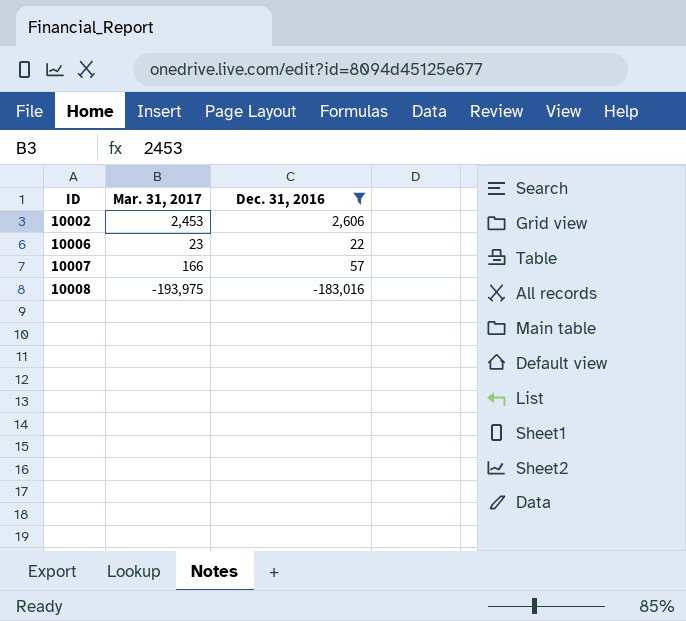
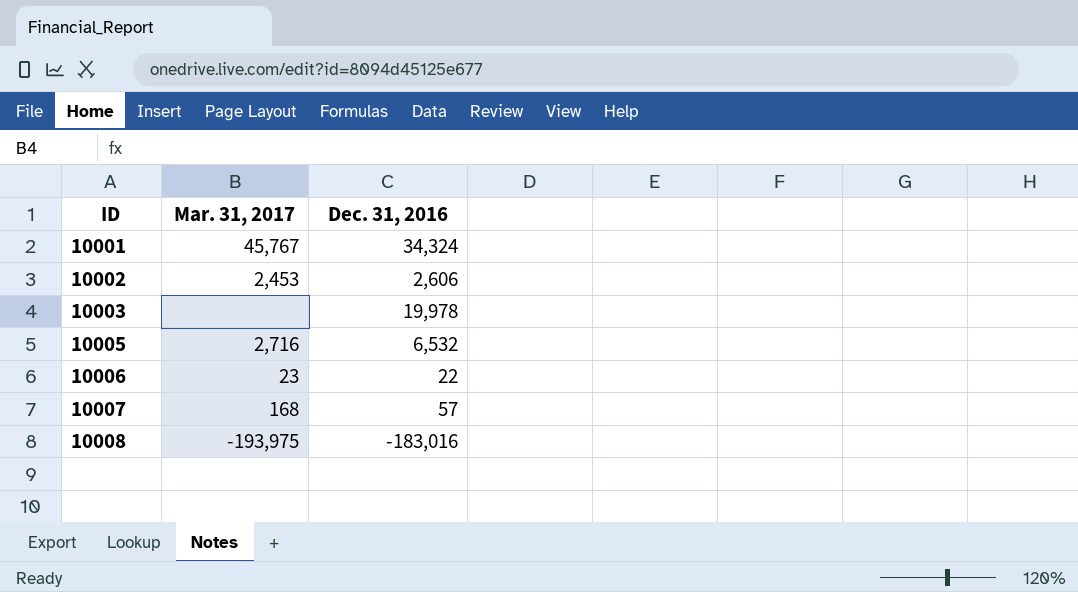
filter: Dec. 31, 2016 <= 2,606 -> none
10007 | Mar. 31, 2017: 166 -> 168

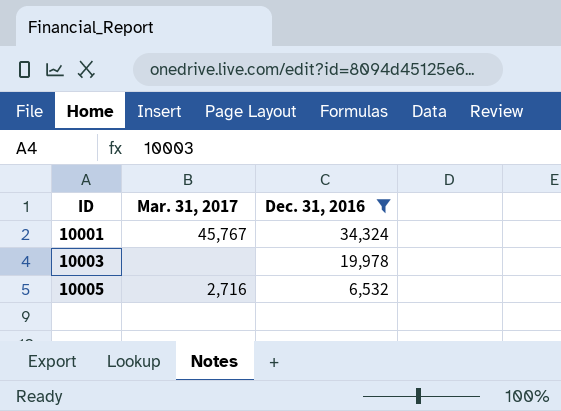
filter: none -> Dec. 31, 2016 >= 6,532

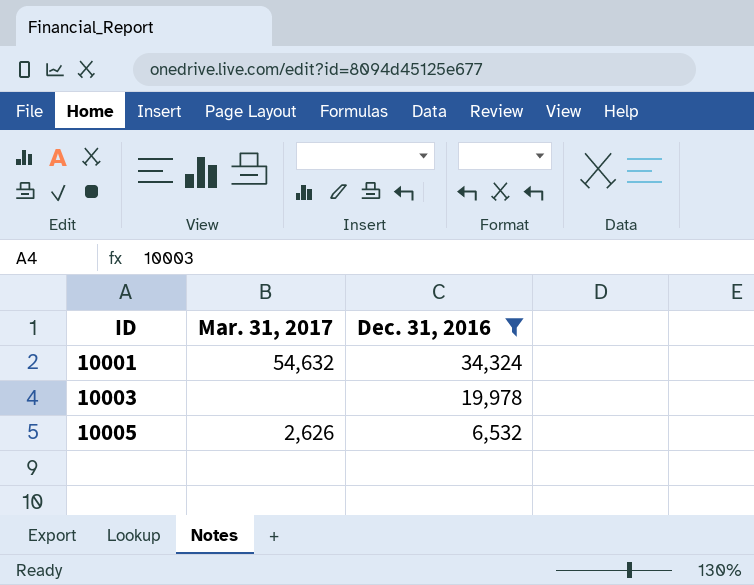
10001 | Mar. 31, 2017: 45,767 -> 54,632
10005 | Mar. 31, 2017: 2,716 -> 2,626

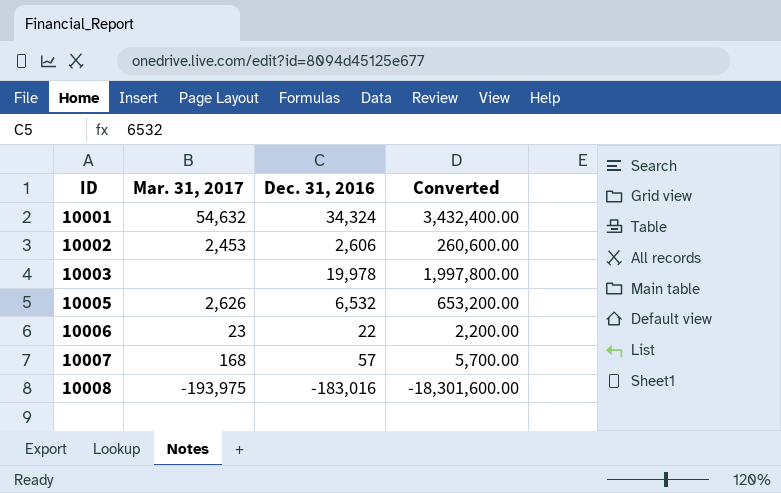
filter: Dec. 31, 2016 >= 6,532 -> none
column Converted | formula: none -> [Dec. 31, 2016] * 100

